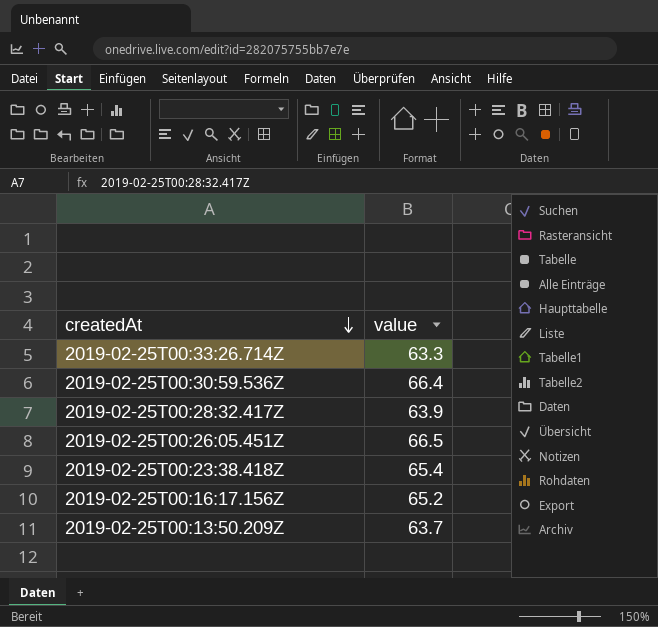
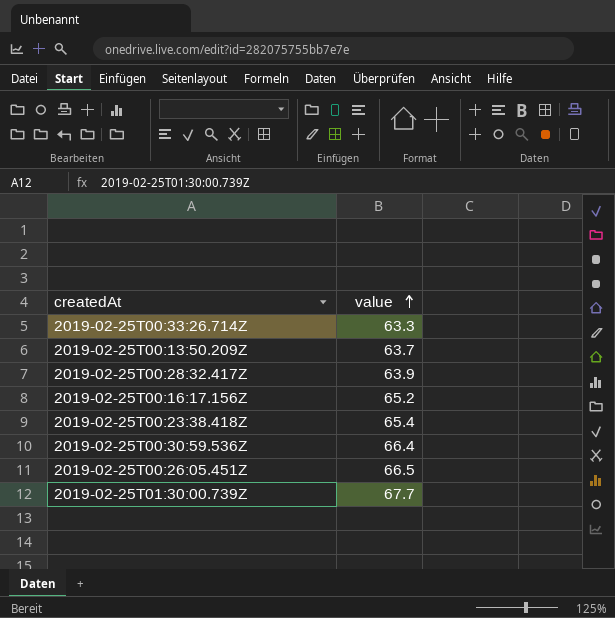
row order: createdAt descending -> value ascending
row 2019-02-25T01:30:00.739Z: none -> 67.7

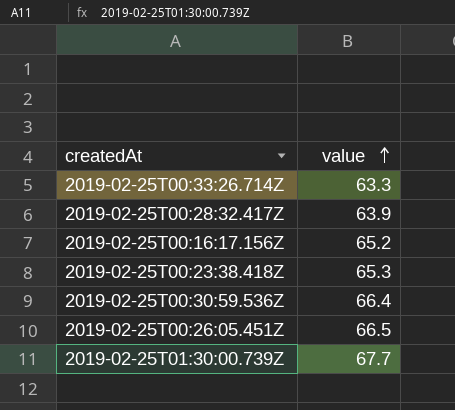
row 2019-02-25T00:13:50.209Z: 63.7 -> none
2019-02-25T00:23:38.418Z | value: 65.4 -> 65.3

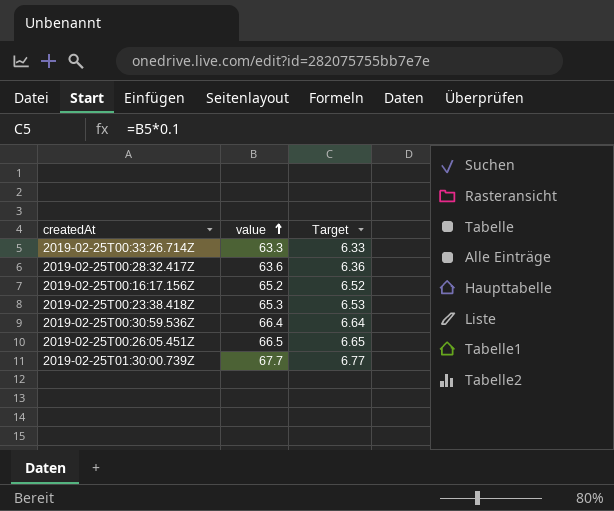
column Target | formula: none -> [value] * 0.1
2019-02-25T00:28:32.417Z | value: 63.9 -> 63.6

